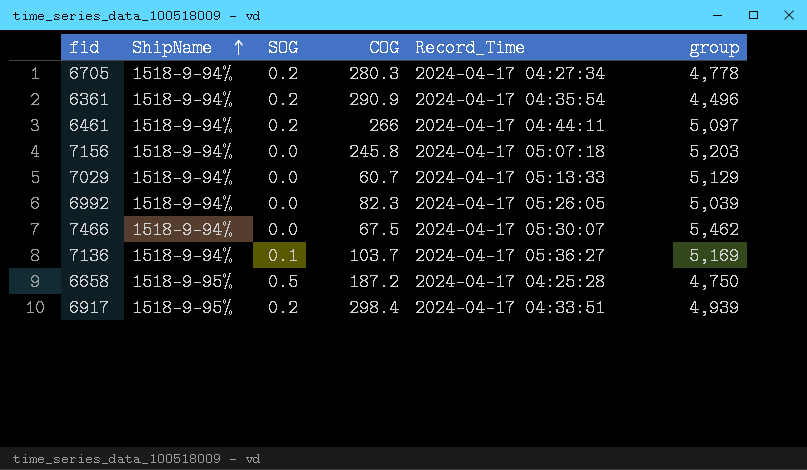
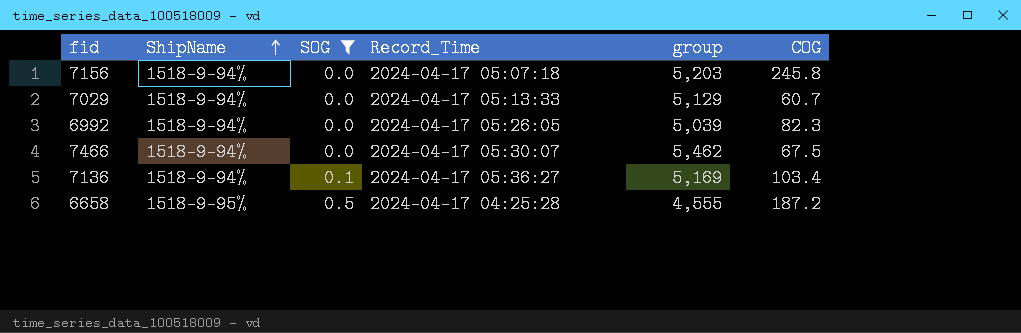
filter: none -> SOG != 0.2
column COG | position: 4 -> 6
7136 | COG: 103.7 -> 103.4
6658 | group: 4,750 -> 4,555

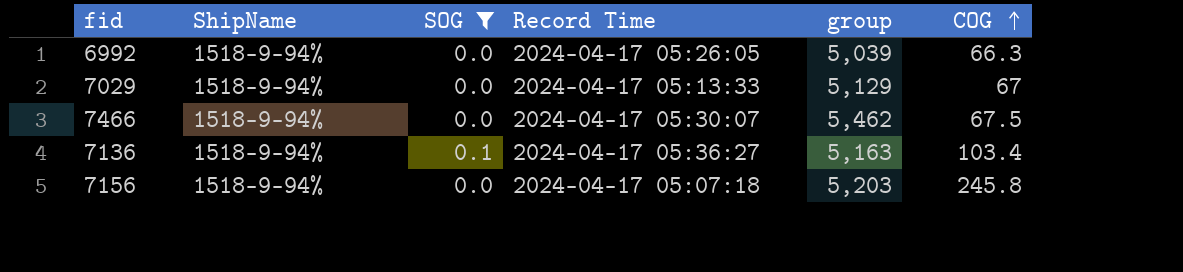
row order: ShipName ascending -> COG ascending
column name: Record_Time -> Record Time
row 6658: 1518-9-95% | 0.5 | 2024-04-17 04:25:28 | 4,555 | 187.2 -> none
6992 | COG: 82.3 -> 66.3
7029 | COG: 60.7 -> 67
7136 | group: 5,169 -> 5,163

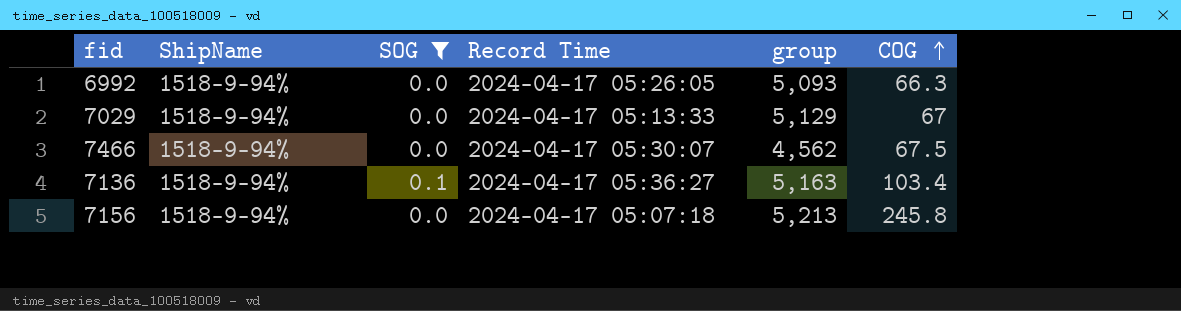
6992 | group: 5,039 -> 5,093
7466 | group: 5,462 -> 4,562
7156 | group: 5,203 -> 5,213

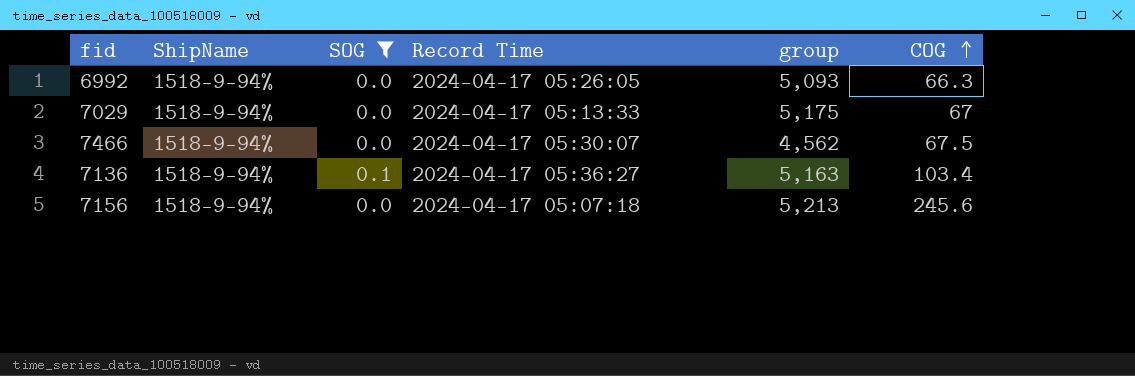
7029 | group: 5,129 -> 5,175
7156 | COG: 245.8 -> 245.6

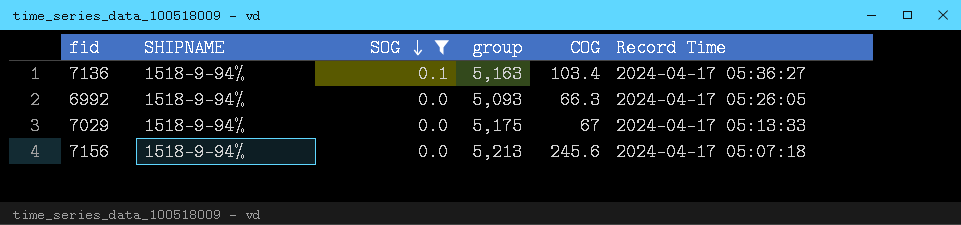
row order: COG ascending -> SOG descending
column name: ShipName -> SHIPNAME
column Record Time | position: 4 -> 6
row 7466: 1518-9-94% | 0.0 | 2024-04-17 05:30:07 | 4,562 | 67.5 -> none

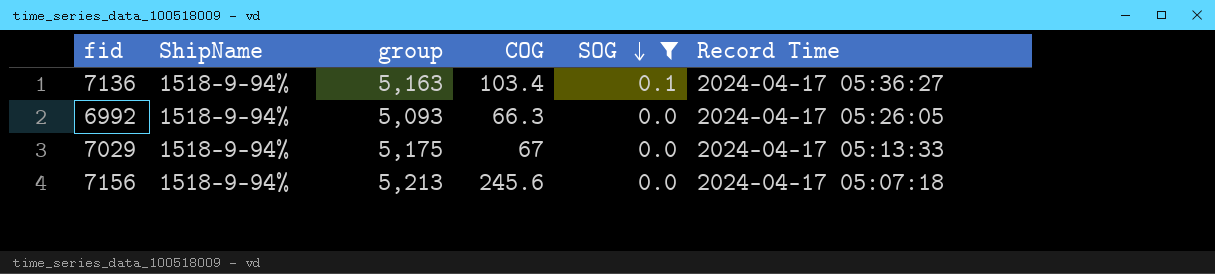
column name: SHIPNAME -> ShipName
column SOG | position: 3 -> 5

